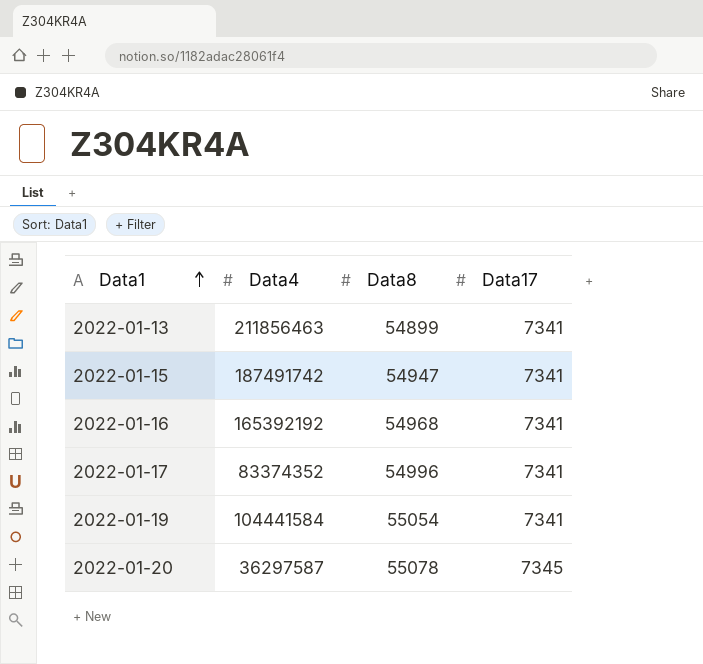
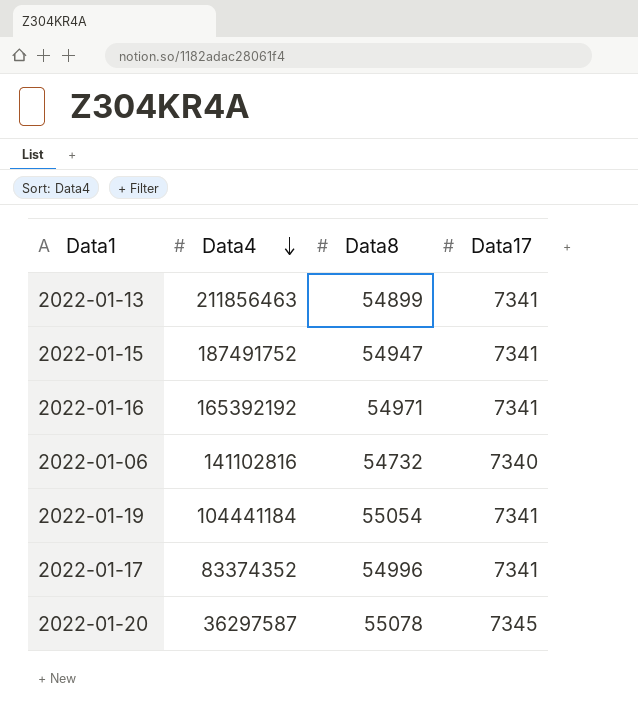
row order: Data1 ascending -> Data4 descending
2022-01-15 | Data4: 187491742 -> 187491752
2022-01-16 | Data8: 54968 -> 54971
row 2022-01-06: none -> 141102816 | 54732 | 7340
2022-01-19 | Data4: 104441584 -> 104441184

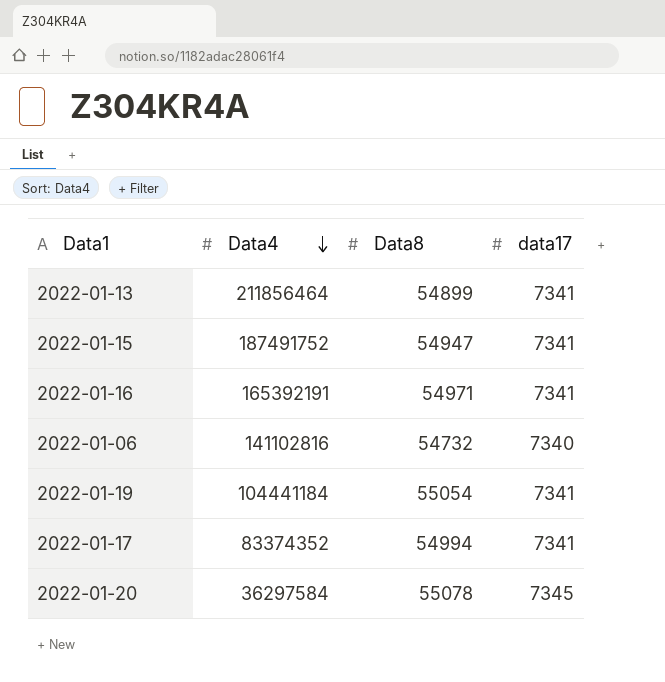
column name: Data17 -> data17
2022-01-13 | Data4: 211856463 -> 211856464
2022-01-16 | Data4: 165392192 -> 165392191
2022-01-17 | Data8: 54996 -> 54994
2022-01-20 | Data4: 36297587 -> 36297584

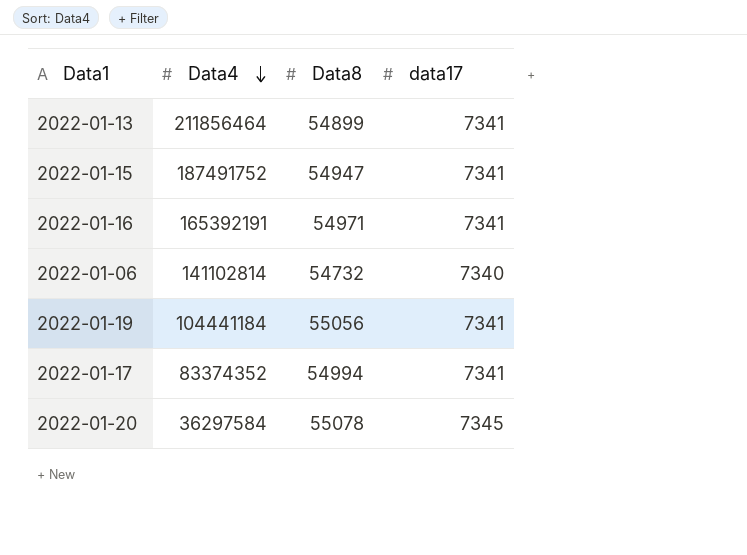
2022-01-06 | Data4: 141102816 -> 141102814
2022-01-19 | Data8: 55054 -> 55056

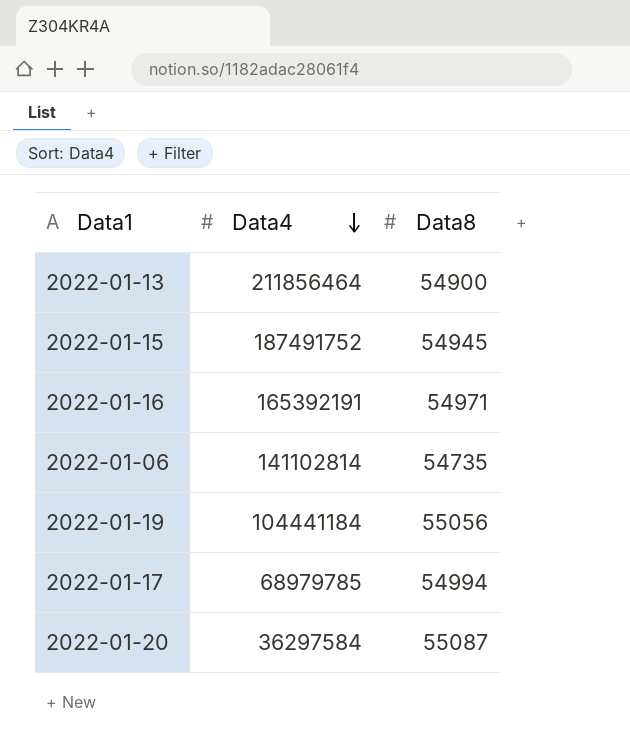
column data17 | position: 4 -> none
2022-01-13 | Data8: 54899 -> 54900
2022-01-15 | Data8: 54947 -> 54945
2022-01-06 | Data8: 54732 -> 54735
2022-01-17 | Data4: 83374352 -> 68979785
2022-01-20 | Data8: 55078 -> 55087

